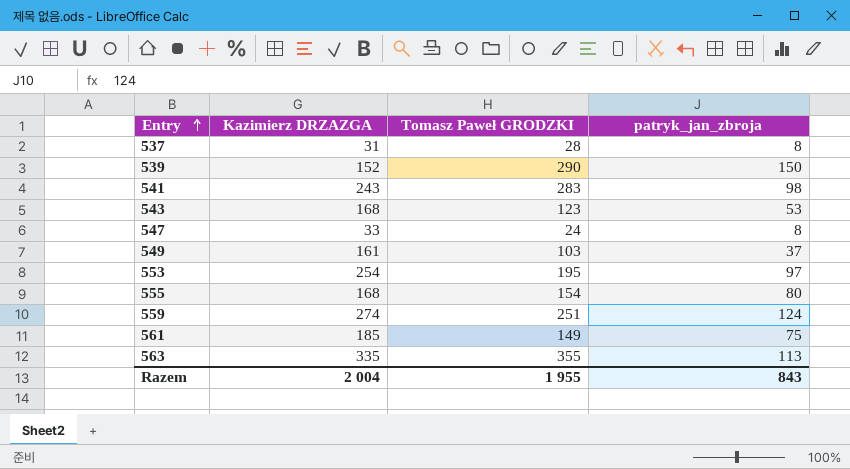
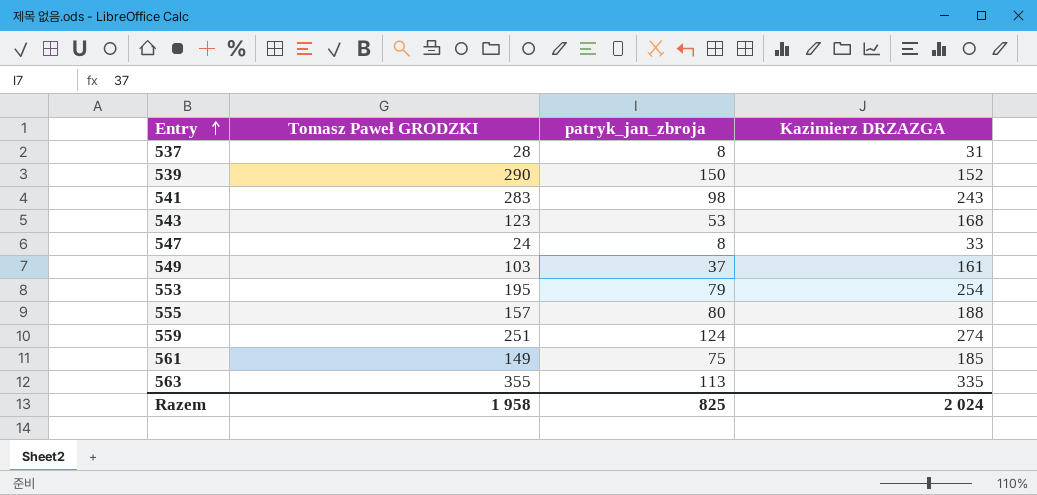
column Kazimierz DRZAZGA | position: 2 -> 4
553 | patryk_jan_zbroja: 97 -> 79
555 | Tomasz Paweł GRODZKI: 154 -> 157
555 | Kazimierz DRZAZGA: 168 -> 188
Razem | Tomasz Paweł GRODZKI: 1 955 -> 1 958
Razem | patryk_jan_zbroja: 843 -> 825
Razem | Kazimierz DRZAZGA: 2 004 -> 2 024

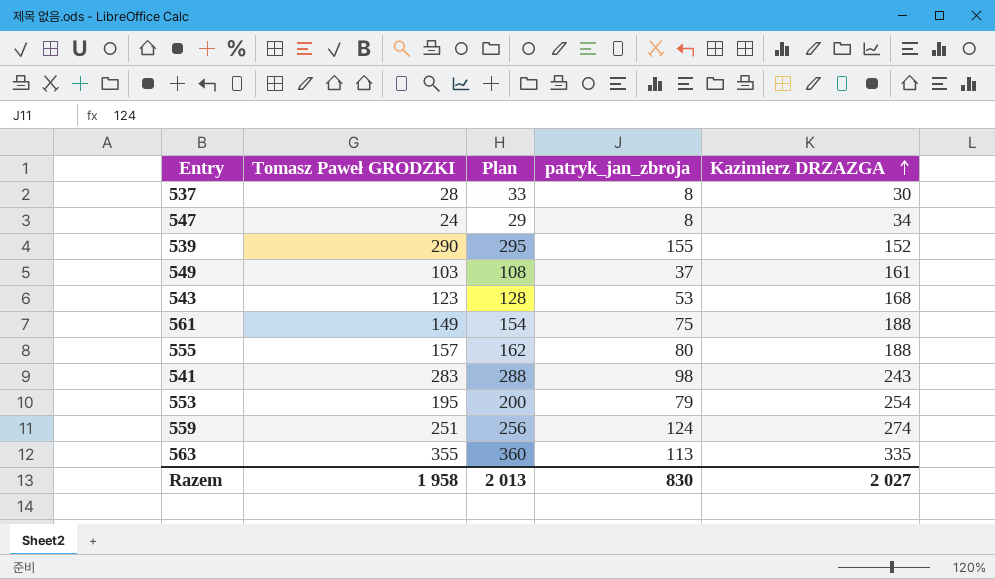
row order: Entry ascending -> Kazimierz DRZAZGA ascending
column Plan | formula: none -> [Tomasz Paweł GRODZKI] + 5
537 | Kazimierz DRZAZGA: 31 -> 30
547 | Kazimierz DRZAZGA: 33 -> 34
539 | patryk_jan_zbroja: 150 -> 155
561 | Kazimierz DRZAZGA: 185 -> 188
Razem | patryk_jan_zbroja: 825 -> 830
Razem | Kazimierz DRZAZGA: 2 024 -> 2 027

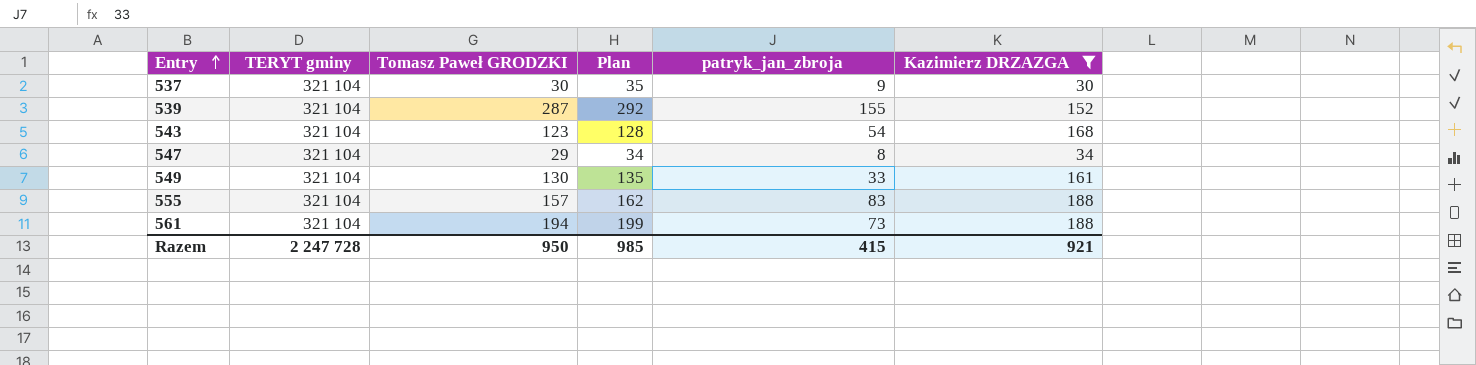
filter: none -> Kazimierz DRZAZGA <= 188
row order: Kazimierz DRZAZGA ascending -> Entry ascending
column TERYT gminy | position: none -> 2
537 | Tomasz Paweł GRODZKI: 28 -> 30
537 | Plan: 33 -> 35
537 | patryk_jan_zbroja: 8 -> 9
539 | Tomasz Paweł GRODZKI: 290 -> 287
539 | Plan: 295 -> 292
543 | patryk_jan_zbroja: 53 -> 54
547 | Tomasz Paweł GRODZKI: 24 -> 29
547 | Plan: 29 -> 34
549 | Tomasz Paweł GRODZKI: 103 -> 130
549 | Plan: 108 -> 135
549 | patryk_jan_zbroja: 37 -> 33
555 | patryk_jan_zbroja: 80 -> 83
561 | Tomasz Paweł GRODZKI: 149 -> 194
561 | Plan: 154 -> 199
561 | patryk_jan_zbroja: 75 -> 73
Razem | Tomasz Paweł GRODZKI: 1 958 -> 950
Razem | Plan: 2 013 -> 985
Razem | patryk_jan_zbroja: 830 -> 415
Razem | Kazimierz DRZAZGA: 2 027 -> 921

